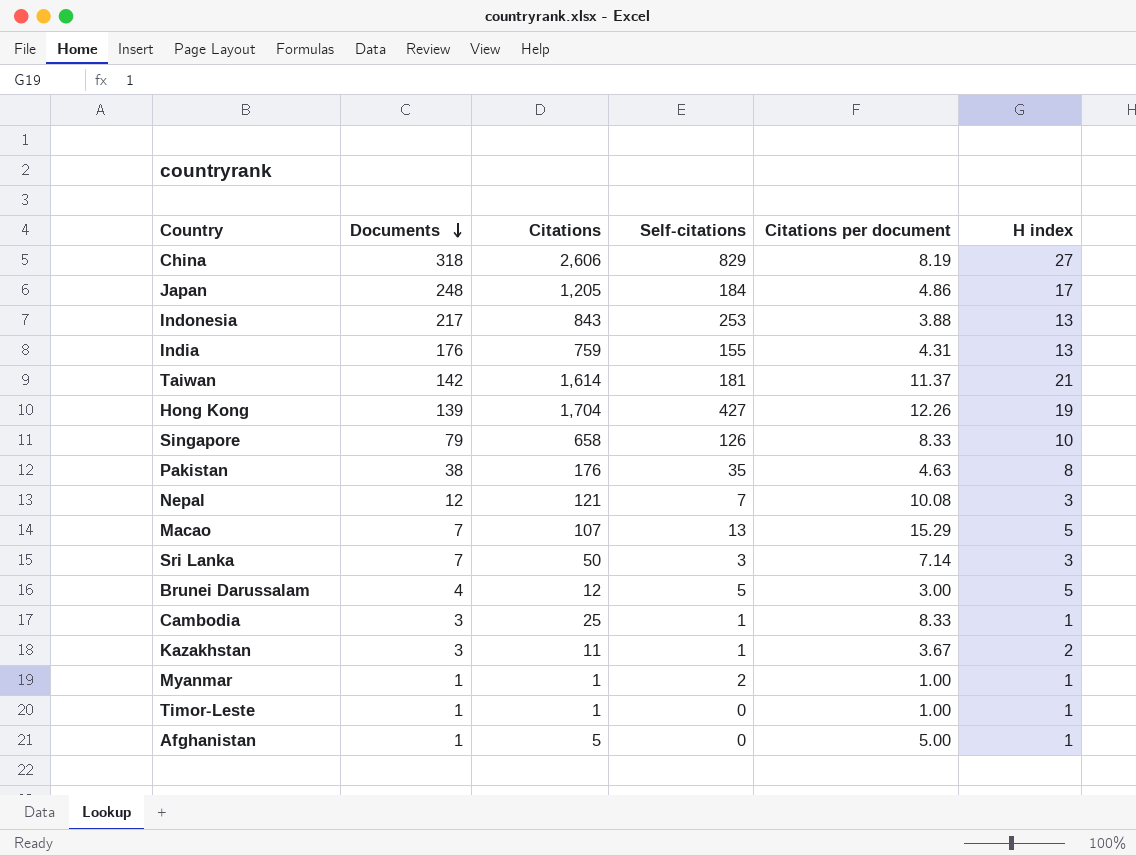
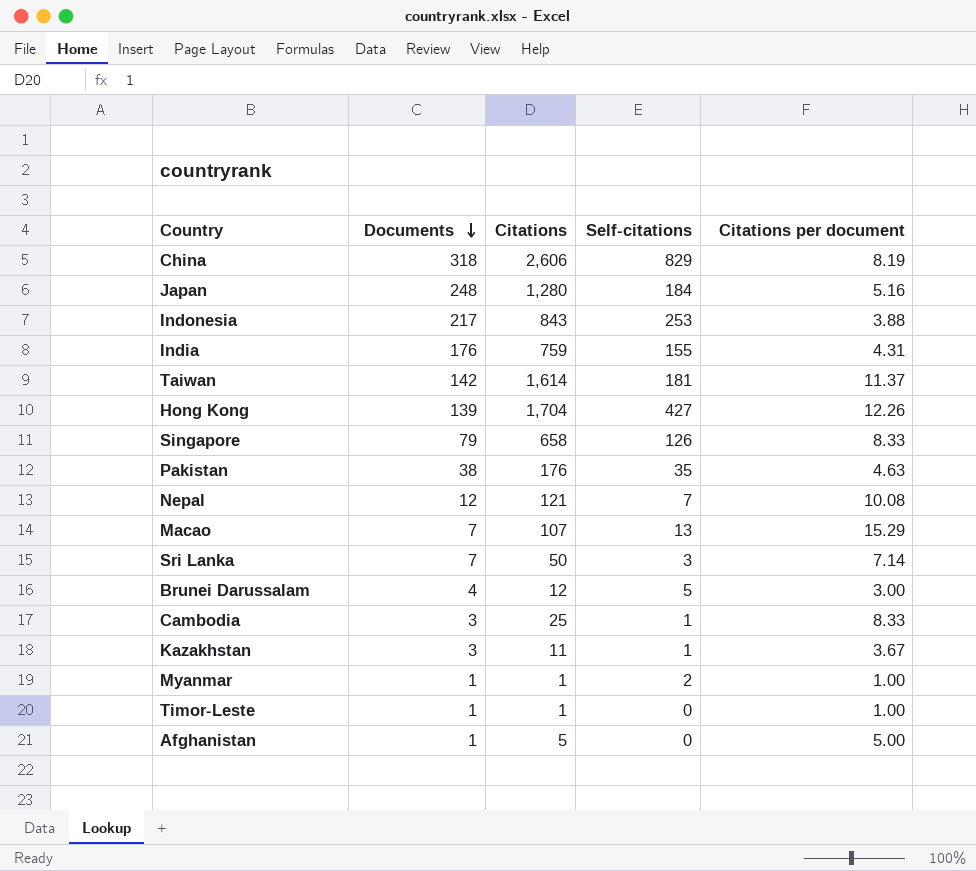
column H index | position: 6 -> none
Japan | Citations: 1,205 -> 1,280
Japan | Citations per document: 4.86 -> 5.16

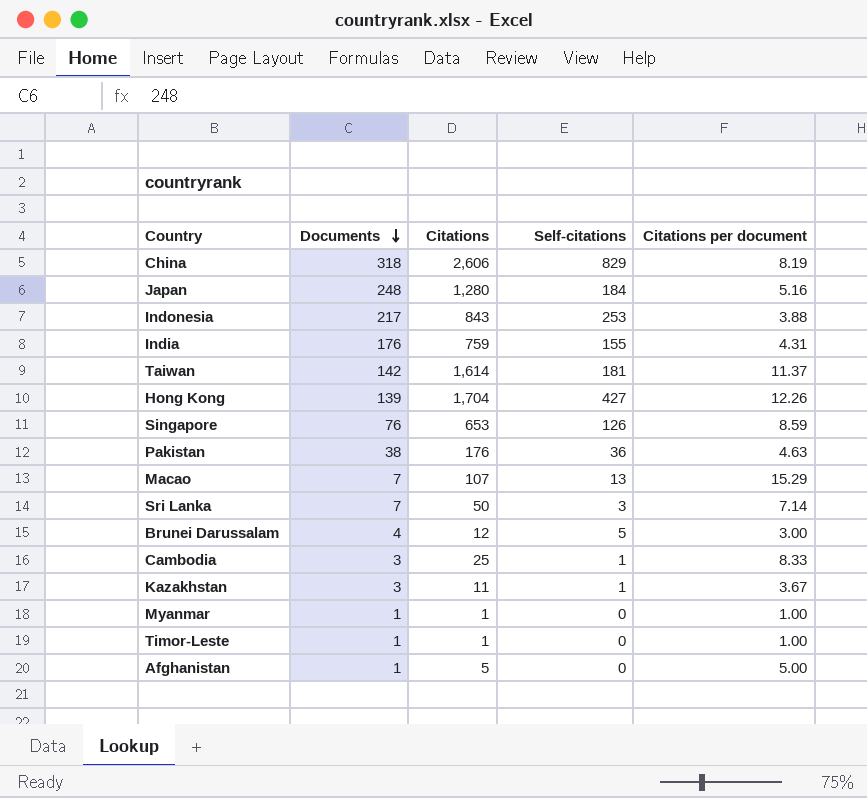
row Nepal: 12 | 121 | 7 | 10.08 -> none
Singapore | Documents: 79 -> 76
Singapore | Citations: 658 -> 653
Singapore | Citations per document: 8.33 -> 8.59
Pakistan | Self-citations: 35 -> 36
Myanmar | Self-citations: 2 -> 0

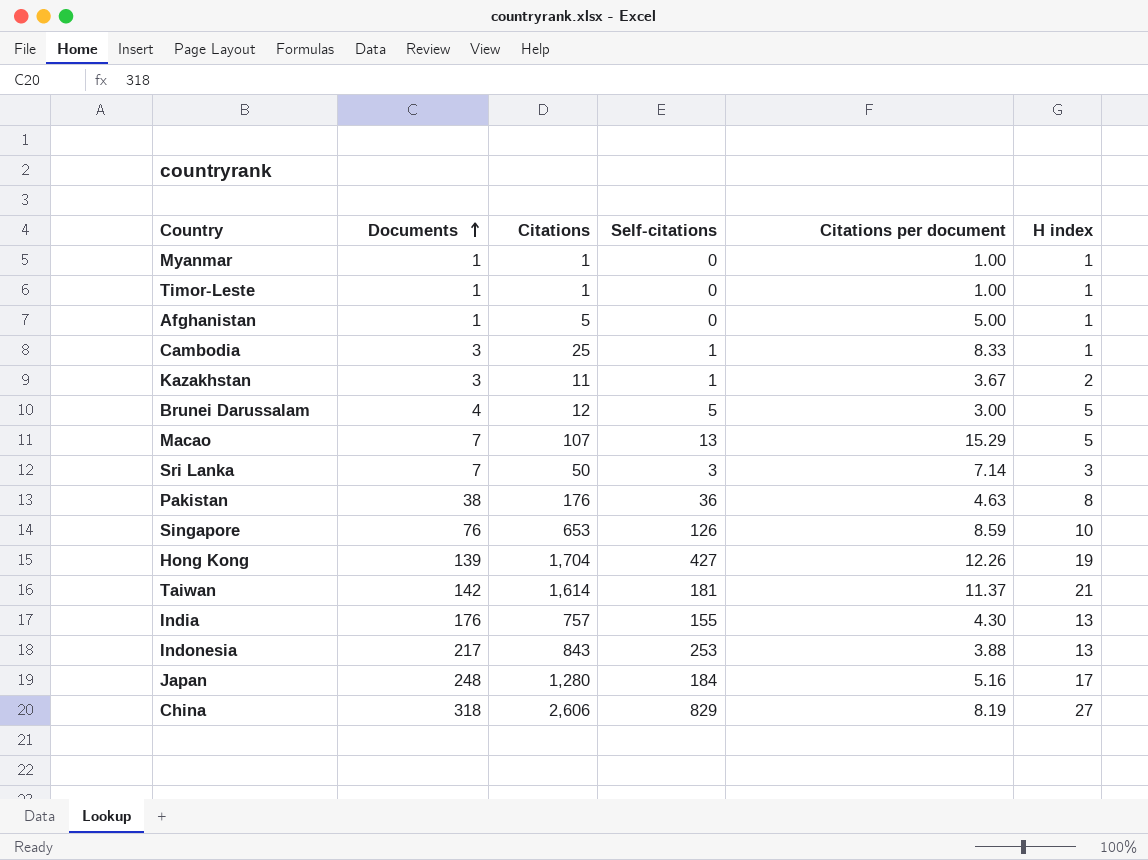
row order: Documents descending -> Documents ascending
column H index | position: none -> 6
India | Citations: 759 -> 757
India | Citations per document: 4.31 -> 4.30

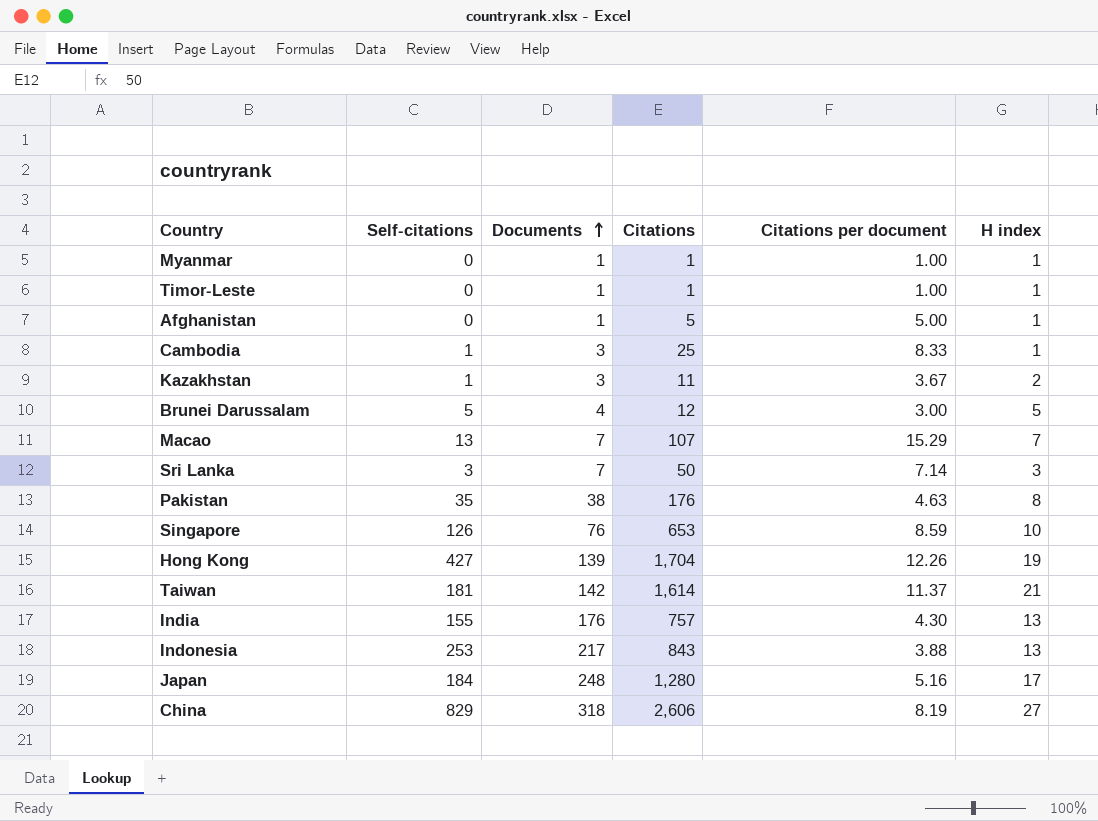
column Self-citations | position: 4 -> 2
Macao | H index: 5 -> 7
Pakistan | Self-citations: 36 -> 35

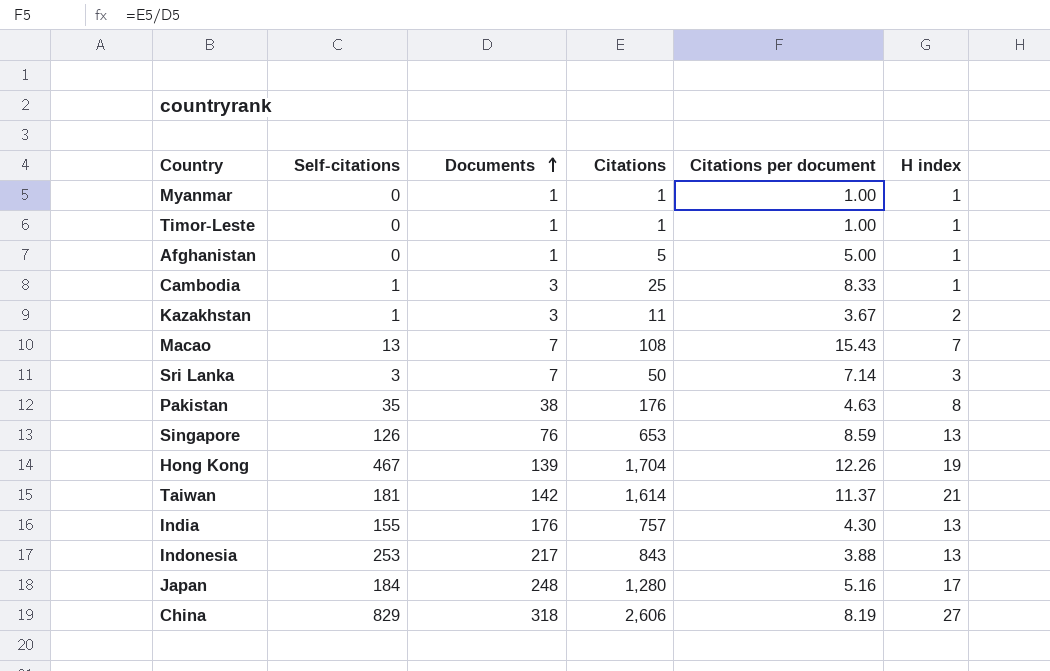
row Brunei Darussalam: 5 | 4 | 12 | 3.00 | 5 -> none
Macao | Citations: 107 -> 108
Macao | Citations per document: 15.29 -> 15.43
Singapore | H index: 10 -> 13
Hong Kong | Self-citations: 427 -> 467

